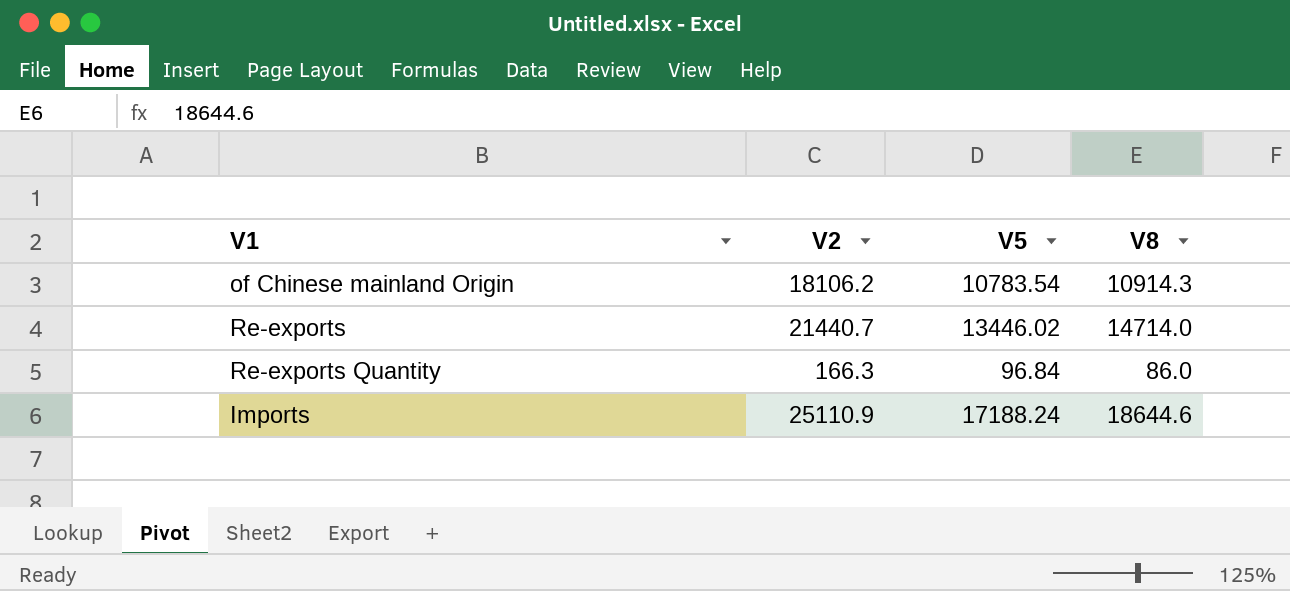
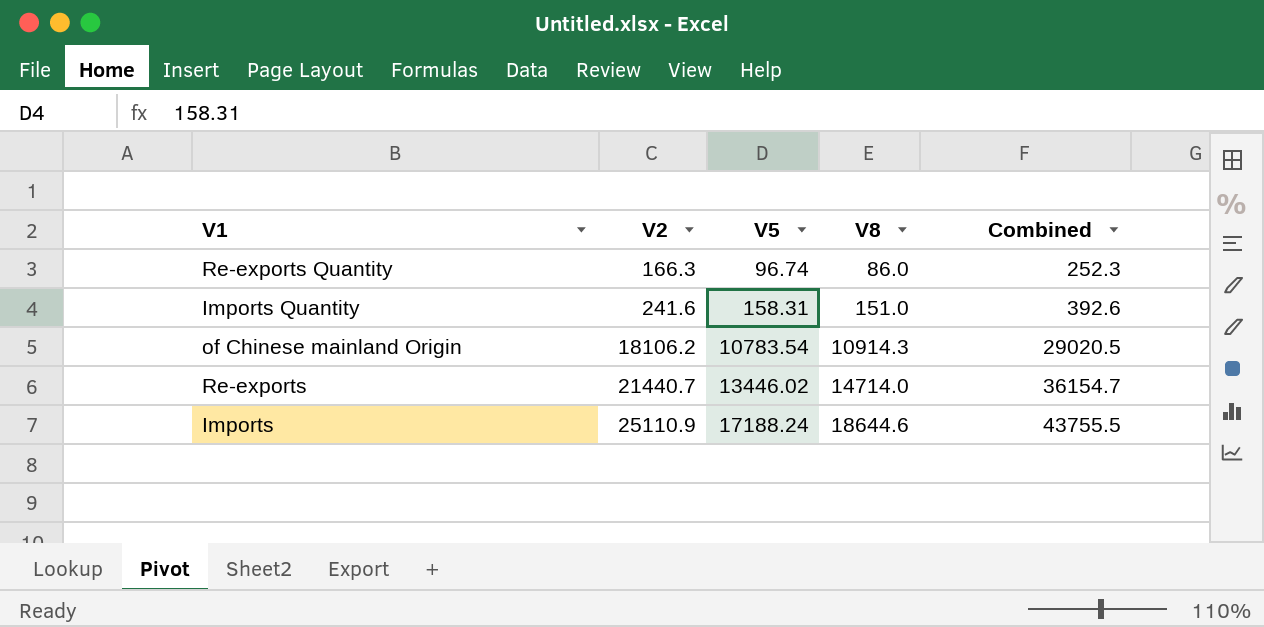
row order: none -> V2 ascending
column Combined | formula: none -> [V2] + [V8]
Re-exports Quantity | V5: 96.84 -> 96.74
row Imports Quantity: none -> 241.6 | 158.31 | 151.0 | 392.6

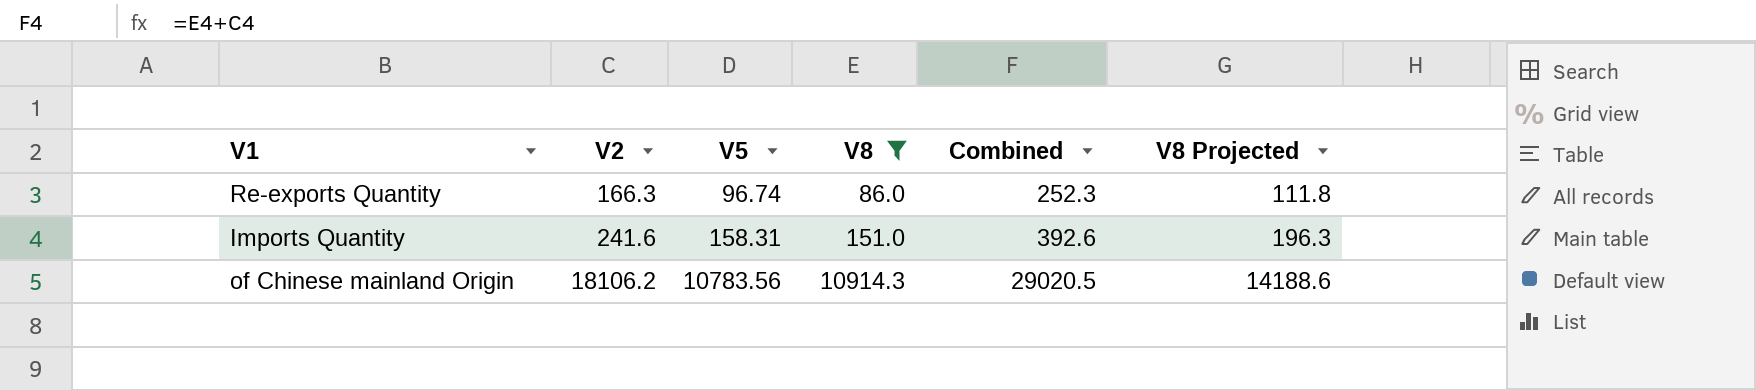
filter: none -> V8 <= 10914.3
column V8 Projected | formula: none -> [V8] * 1.3
of Chinese mainland Origin | V5: 10783.54 -> 10783.56

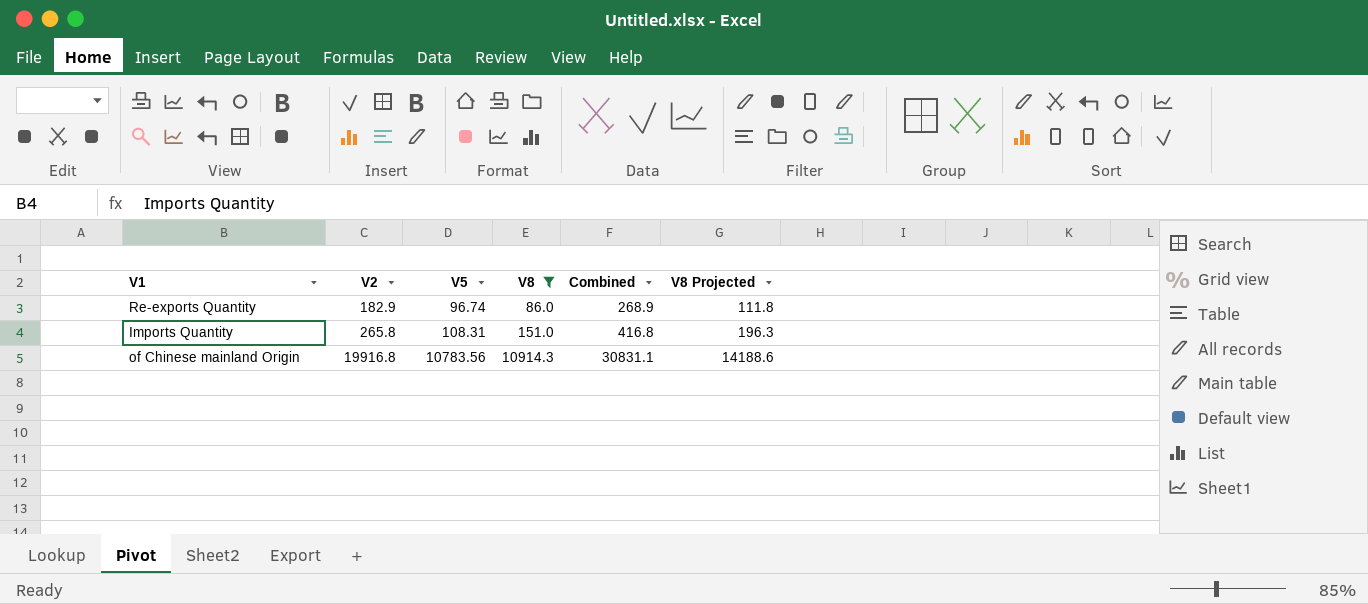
Re-exports Quantity | V2: 166.3 -> 182.9
Re-exports Quantity | Combined: 252.3 -> 268.9
Imports Quantity | V2: 241.6 -> 265.8
Imports Quantity | V5: 158.31 -> 108.31
Imports Quantity | Combined: 392.6 -> 416.8
of Chinese mainland Origin | V2: 18106.2 -> 19916.8
of Chinese mainland Origin | Combined: 29020.5 -> 30831.1

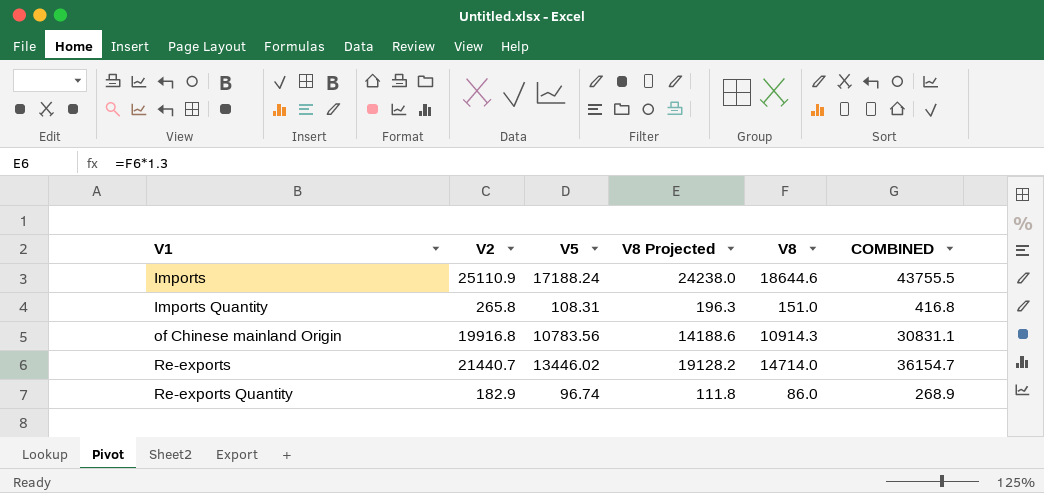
filter: V8 <= 10914.3 -> none
row order: V2 ascending -> V1 ascending
column V8 Projected | position: 6 -> 4
column name: Combined -> COMBINED

